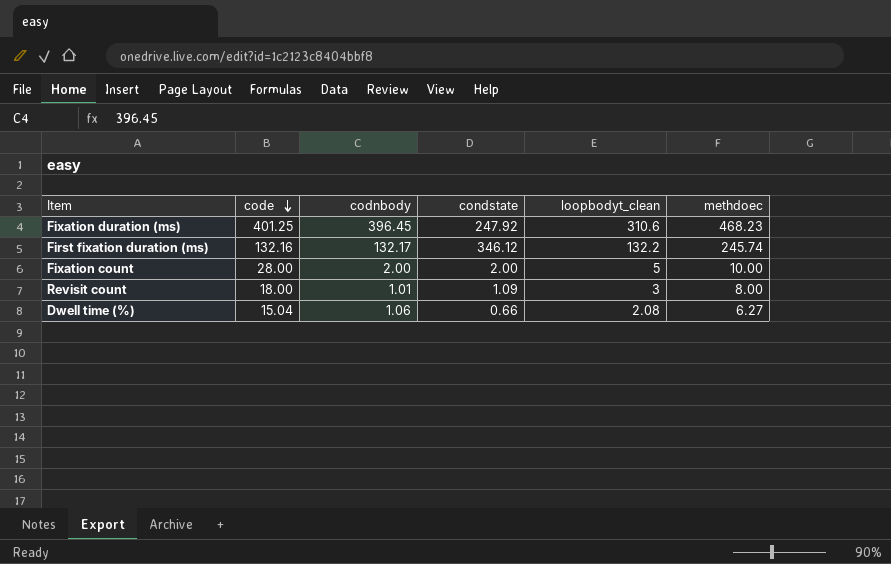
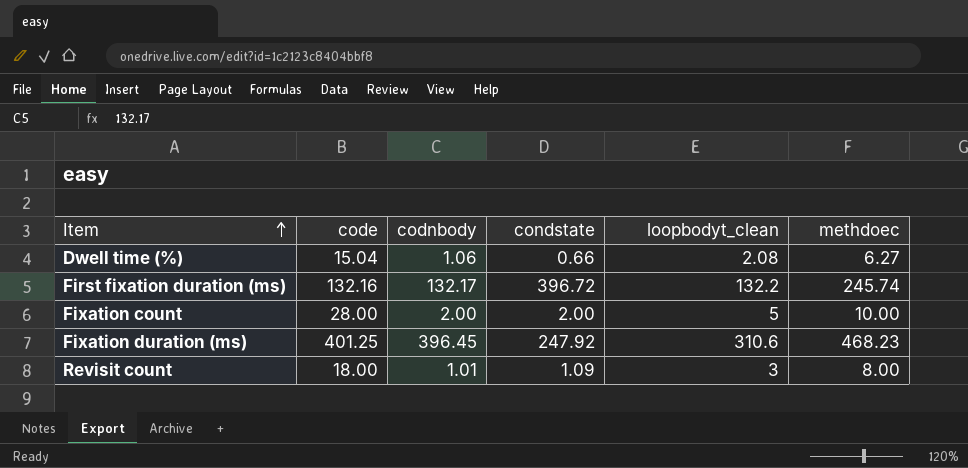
row order: code descending -> Item ascending
First fixation duration (ms) | condstate: 346.12 -> 396.72

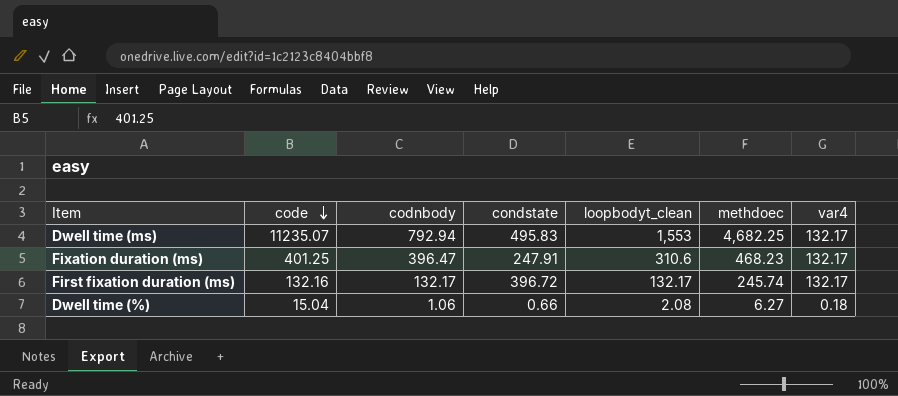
row order: Item ascending -> code descending
column var4 | position: none -> 7
row Fixation count: 28.00 | 2.00 | 2.00 | 5 | 10.00 -> none
row Revisit count: 18.00 | 1.01 | 1.09 | 3 | 8.00 -> none
row Dwell time (ms): none -> 11235.07 | 792.94 | 495.83 | 1,553 | 4,682.25 | 132.17
Fixation duration (ms) | codnbody: 396.45 -> 396.47
Fixation duration (ms) | condstate: 247.92 -> 247.91
First fixation duration (ms) | loopbodyt_clean: 132.2 -> 132.17

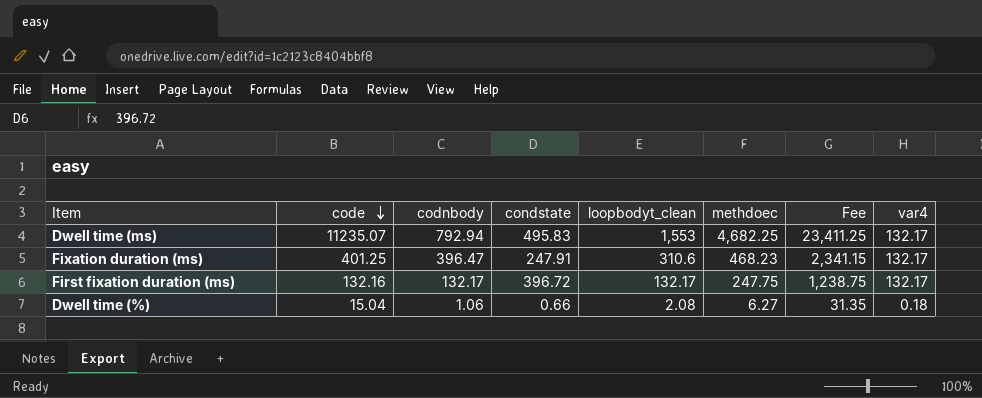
column Fee | formula: none -> [methdoec] * 5
First fixation duration (ms) | methdoec: 245.74 -> 247.75

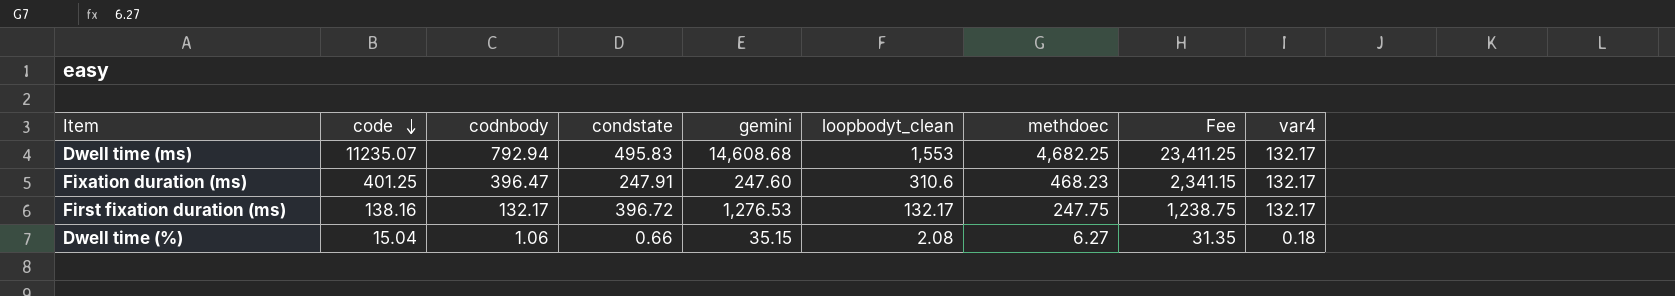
column gemini | position: none -> 5
First fixation duration (ms) | code: 132.16 -> 138.16

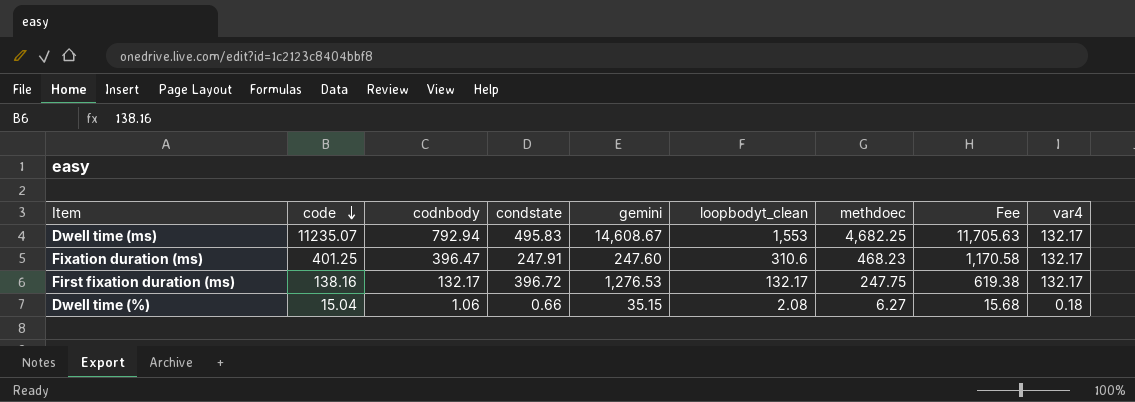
column Fee | formula: [methdoec] * 5 -> [methdoec] * 2.5
Dwell time (ms) | gemini: 14,608.68 -> 14,608.67

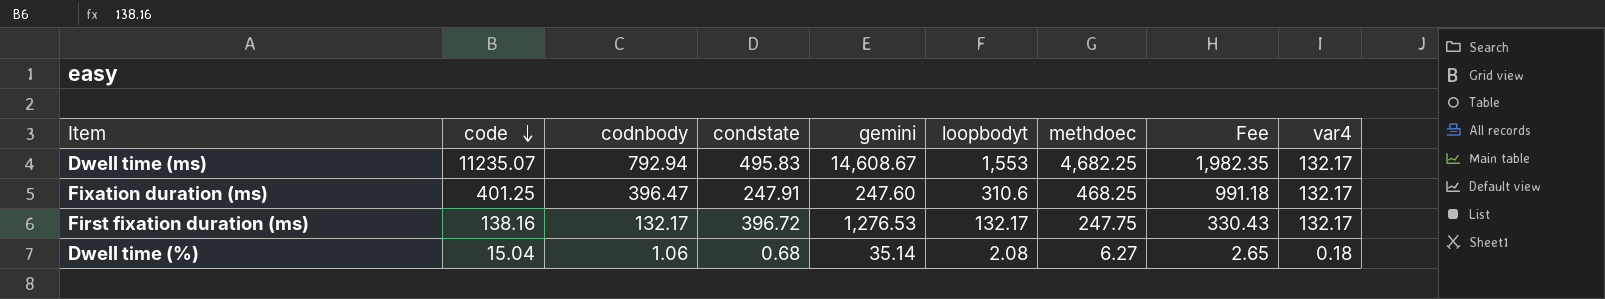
column name: loopbodyt_clean -> loopbodyt
column Fee | formula: [methdoec] * 2.5 -> [codnbody] * 2.5
Fixation duration (ms) | methdoec: 468.23 -> 468.25
Dwell time (%) | condstate: 0.66 -> 0.68
Dwell time (%) | gemini: 35.15 -> 35.14

